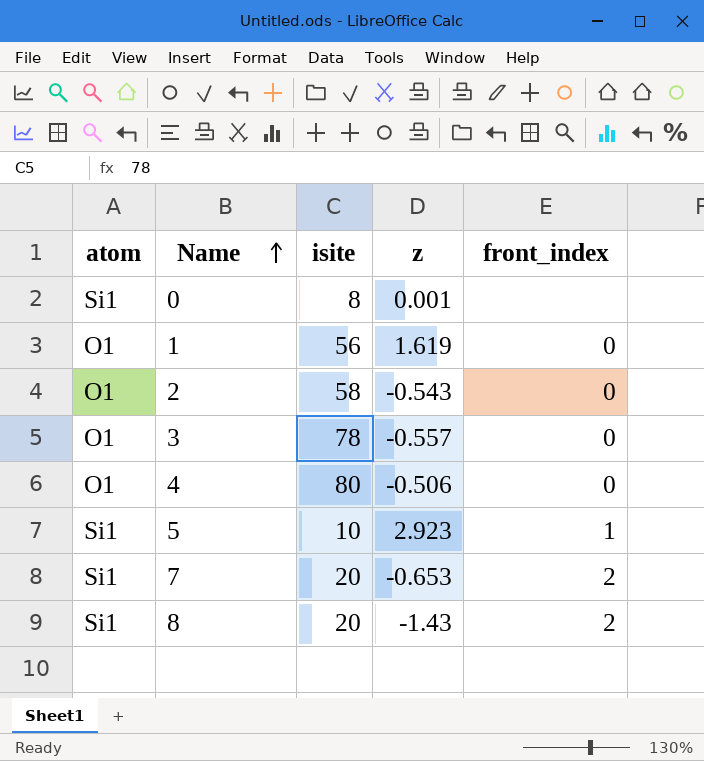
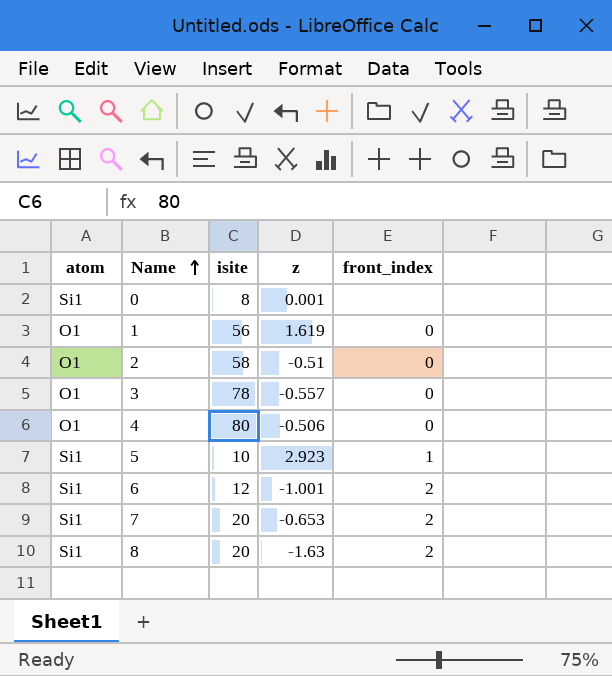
2 | z: -0.543 -> -0.51
row 6: none -> Si1 | 12 | -1.001 | 2
8 | z: -1.43 -> -1.63

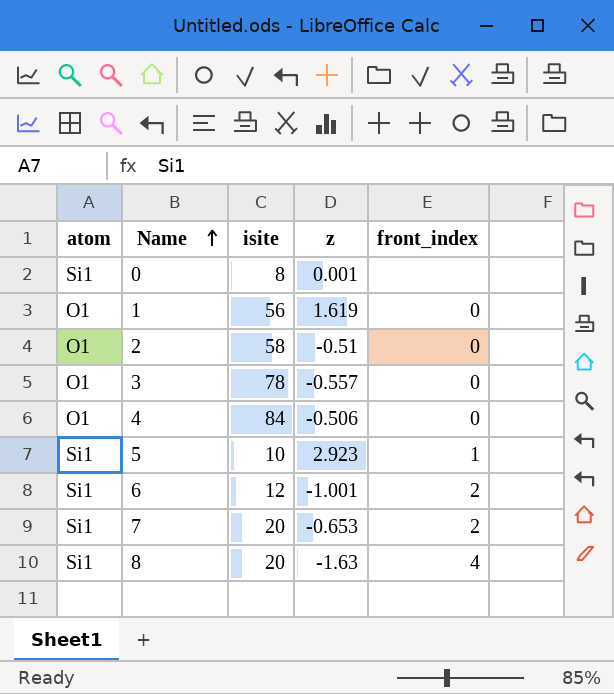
4 | isite: 80 -> 84
8 | front_index: 2 -> 4

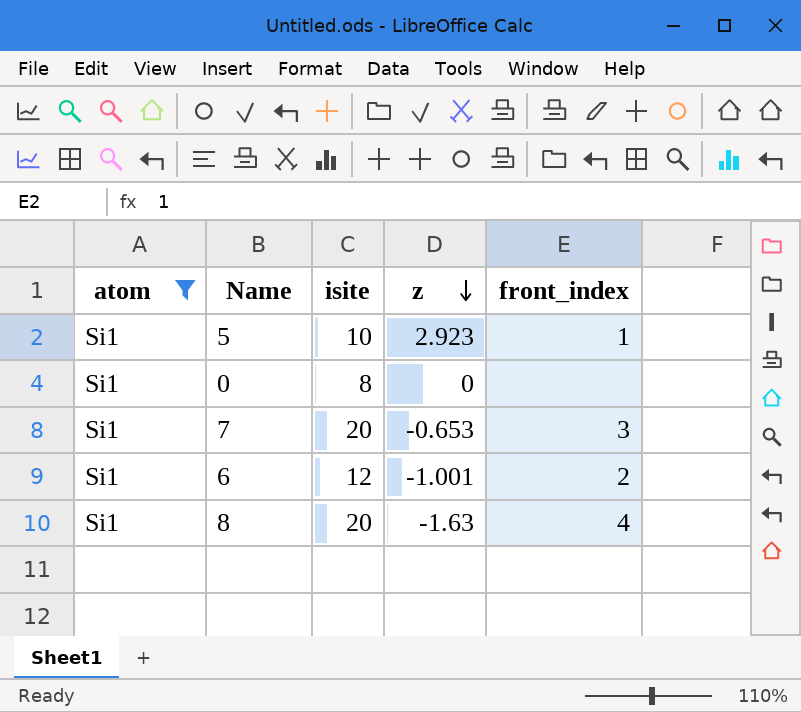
filter: none -> atom = Si1
row order: Name ascending -> z descending
0 | z: 0.001 -> 0
7 | front_index: 2 -> 3

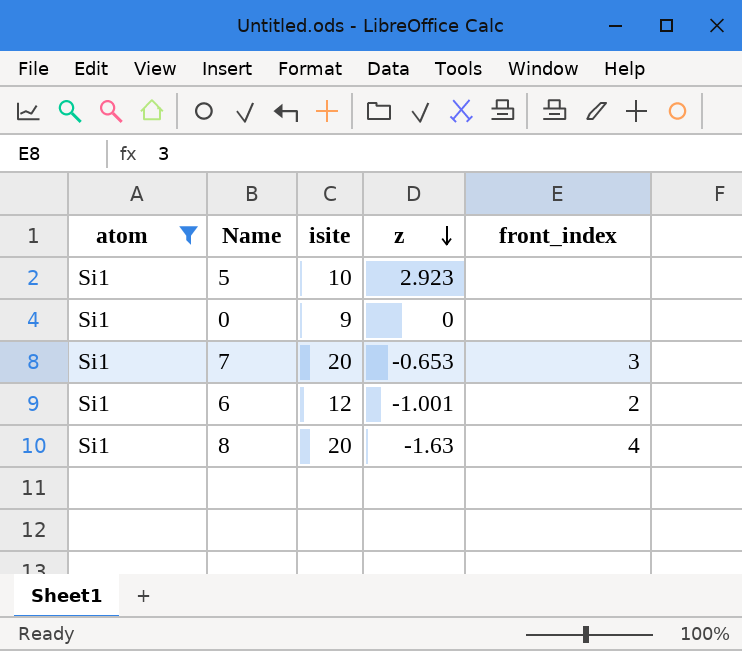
5 | front_index: 1 -> none
0 | isite: 8 -> 9

